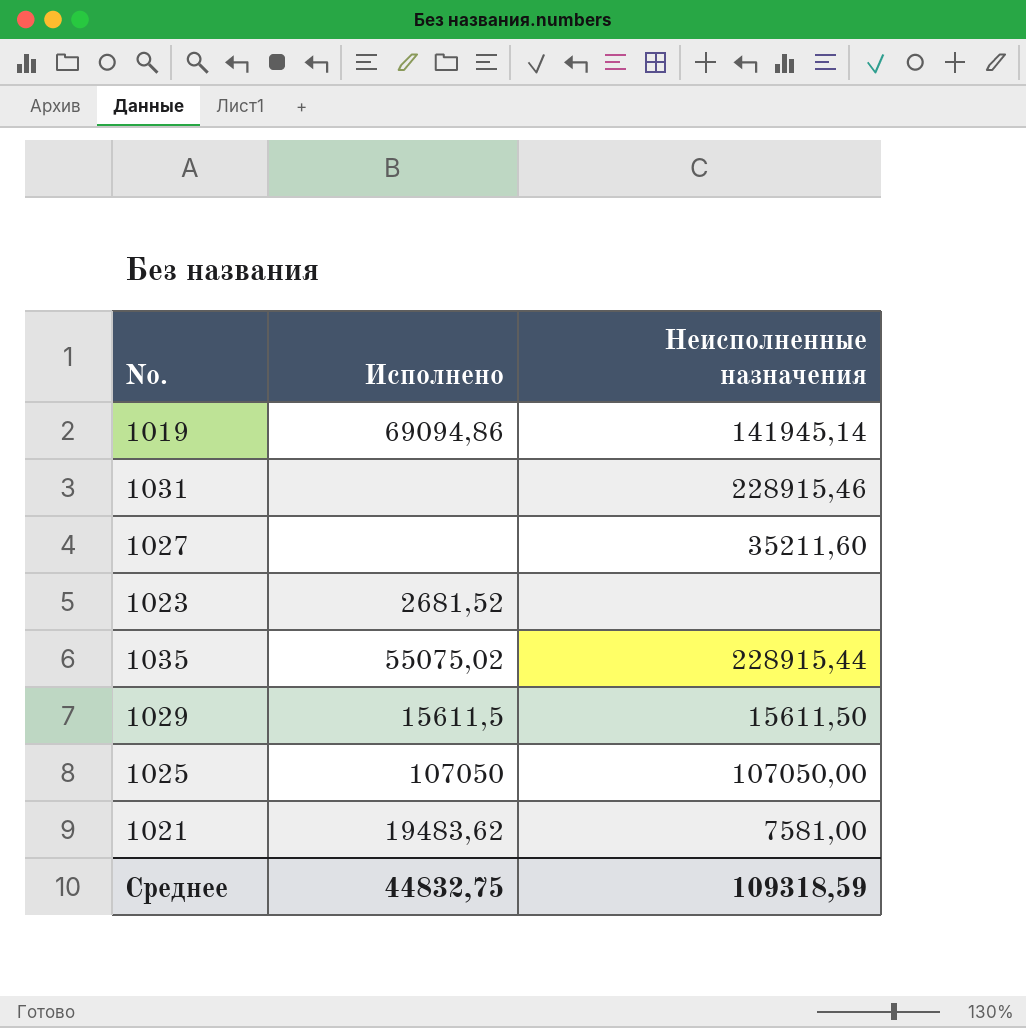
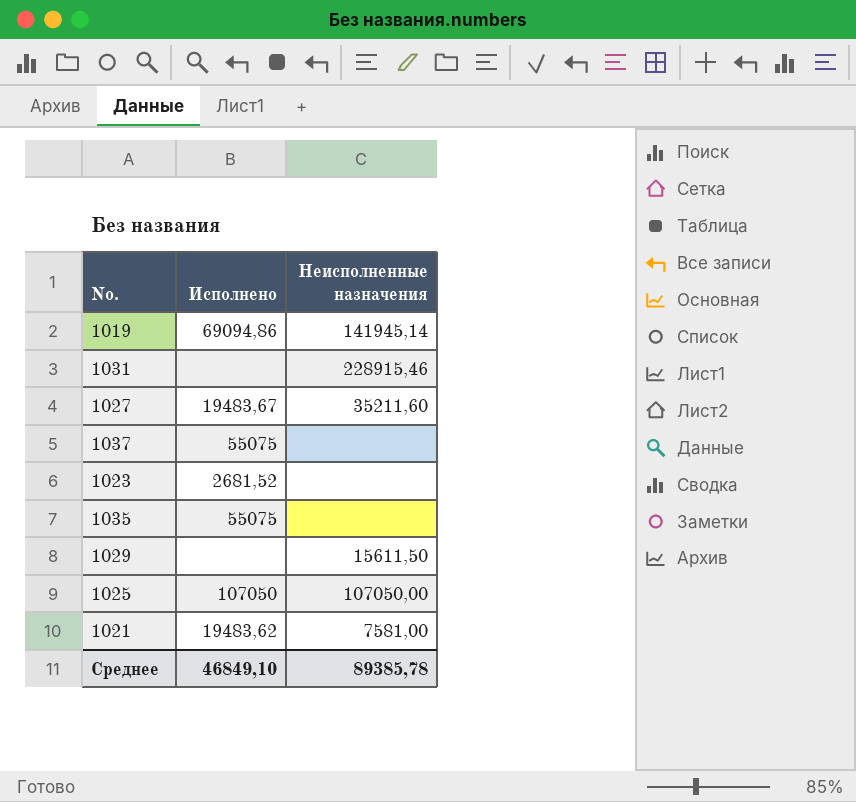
1027 | Исполнено: none -> 19483,67
row 1037: none -> 55075 | none
1035 | Исполнено: 55075,02 -> 55075
1035 | Неисполненные назначения: 228915,44 -> none
1029 | Исполнено: 15611,5 -> none
Среднее | Исполнено: 44832,75 -> 46849,10
Среднее | Неисполненные назначения: 109318,59 -> 89385,78

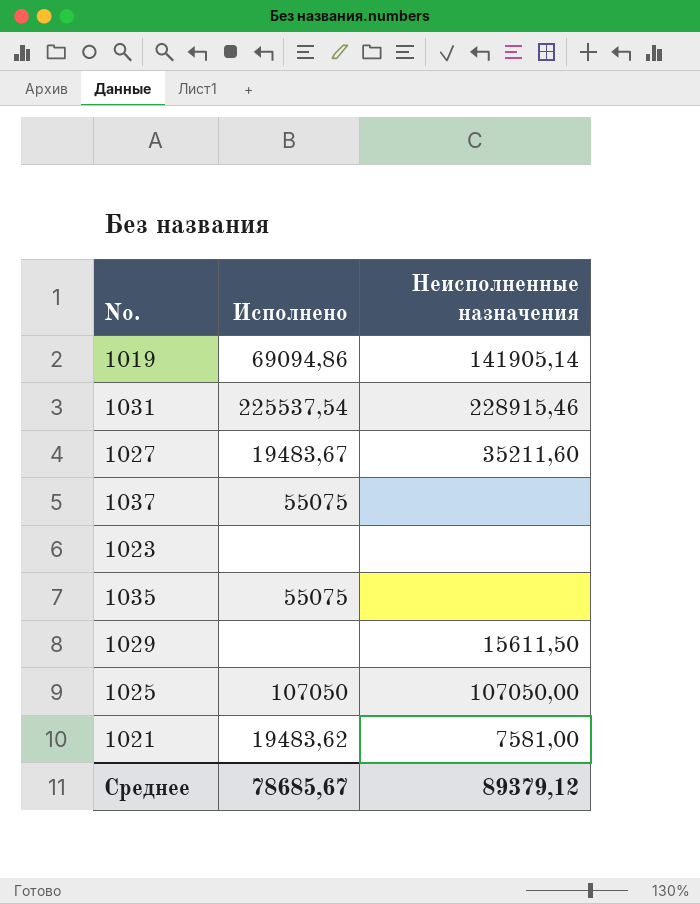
1019 | Неисполненные назначения: 141945,14 -> 141905,14
1031 | Исполнено: none -> 225537,54
1023 | Исполнено: 2681,52 -> none
Среднее | Исполнено: 46849,10 -> 78685,67
Среднее | Неисполненные назначения: 89385,78 -> 89379,12

